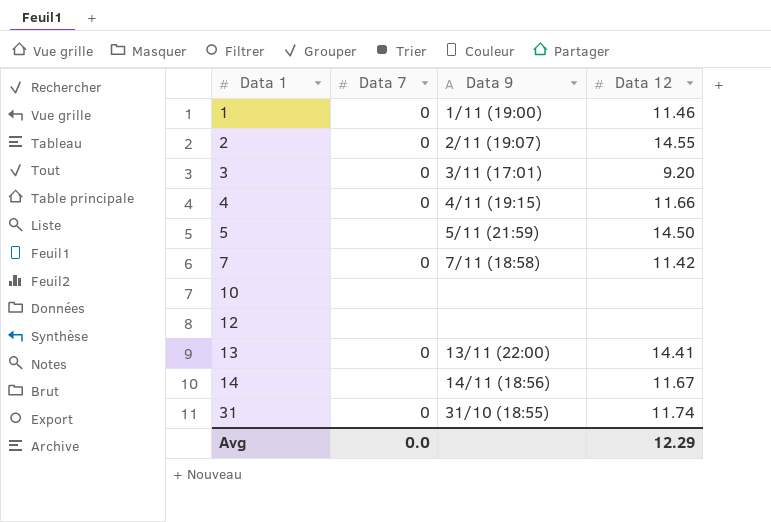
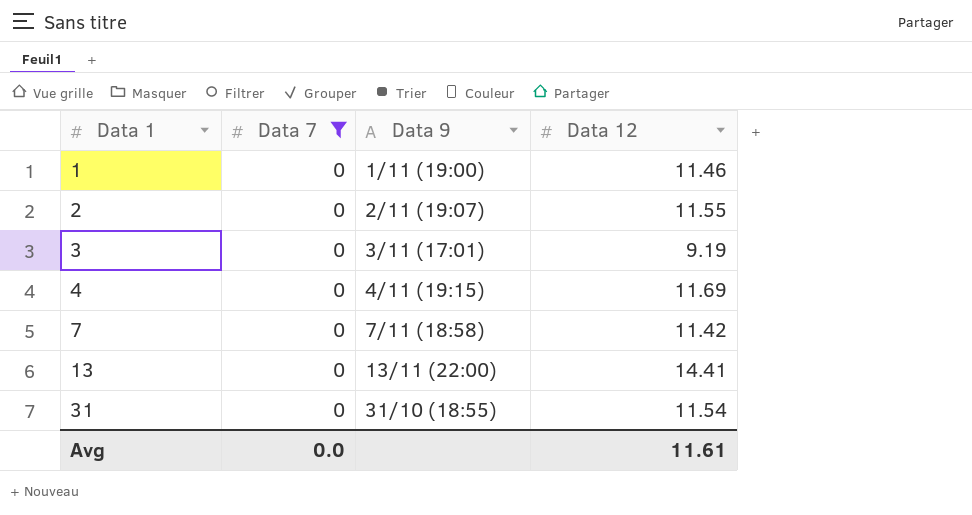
filter: none -> Data 7 = 0
2 | Data 12: 14.55 -> 11.55
3 | Data 12: 9.20 -> 9.19
4 | Data 12: 11.66 -> 11.69
31 | Data 12: 11.74 -> 11.54
Avg | Data 12: 12.29 -> 11.61

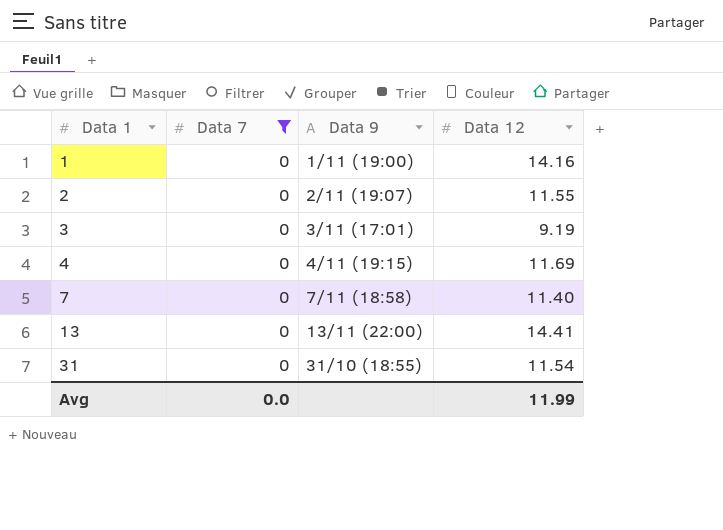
1 | Data 12: 11.46 -> 14.16
7 | Data 12: 11.42 -> 11.40
Avg | Data 12: 11.61 -> 11.99

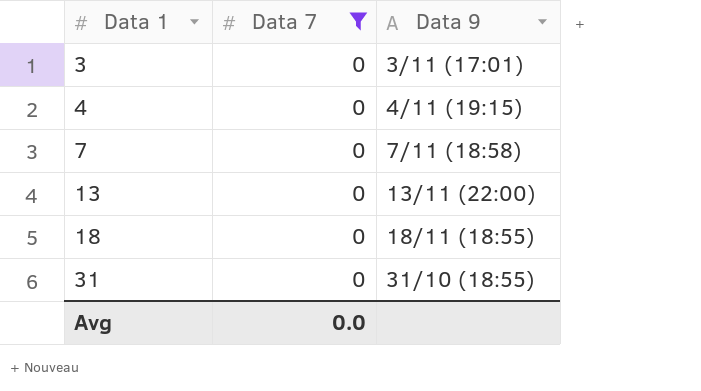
column Data 12 | position: 4 -> none
row 1: 0 | 1/11 (19:00) | 14.16 -> none
row 2: 0 | 2/11 (19:07) | 11.55 -> none
row 18: none -> 0 | 18/11 (18:55)

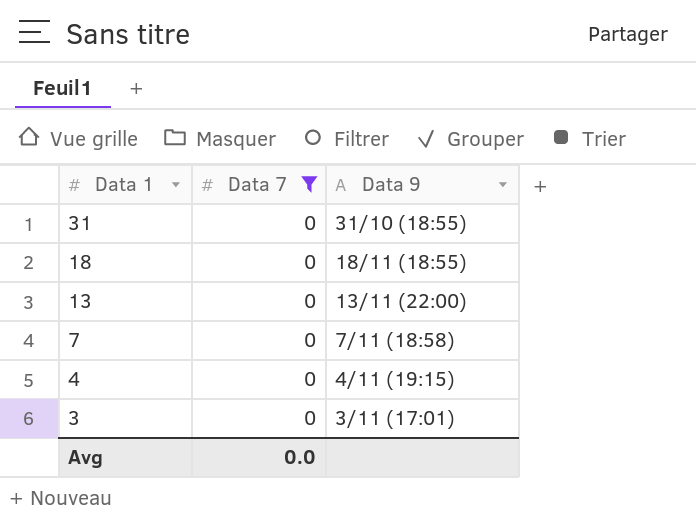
row order: Data 1 ascending -> Data 1 descending

